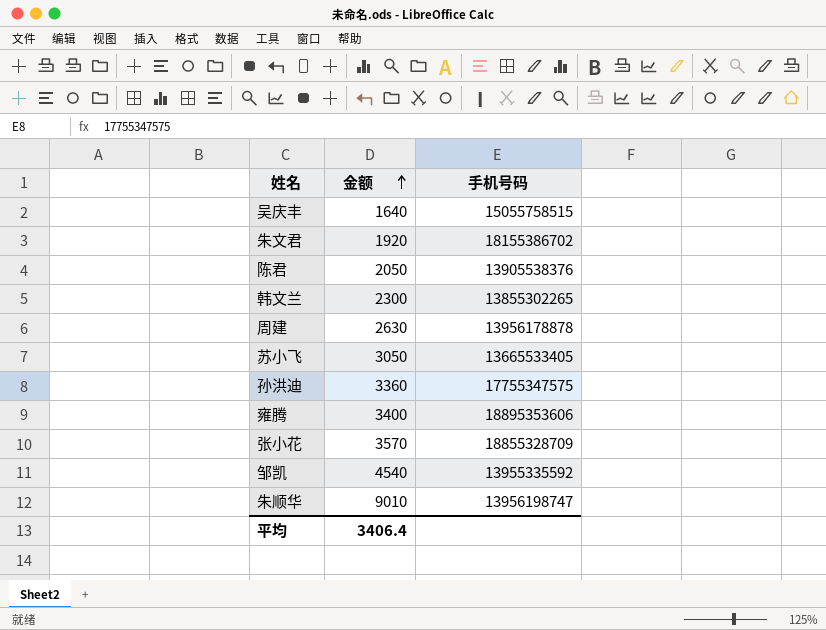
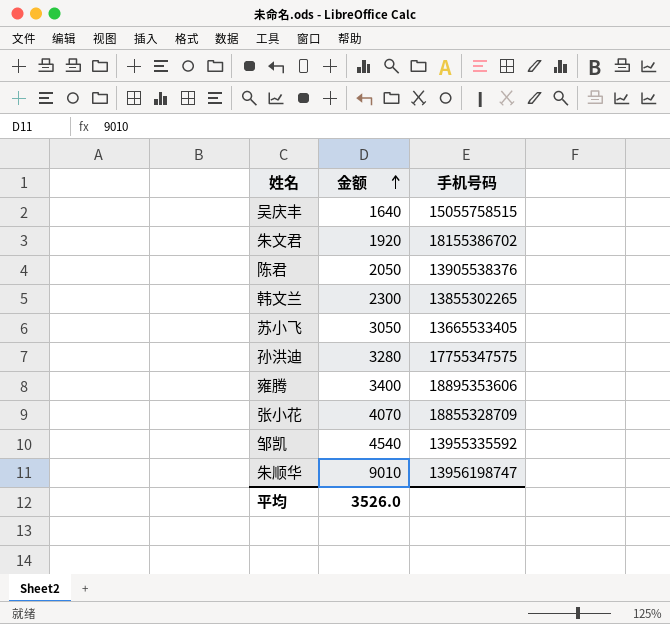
row 周建: 2630 | 13956178878 -> none
孙洪迪 | 金额: 3360 -> 3280
张小花 | 金额: 3570 -> 4070
平均 | 金额: 3406.4 -> 3526.0

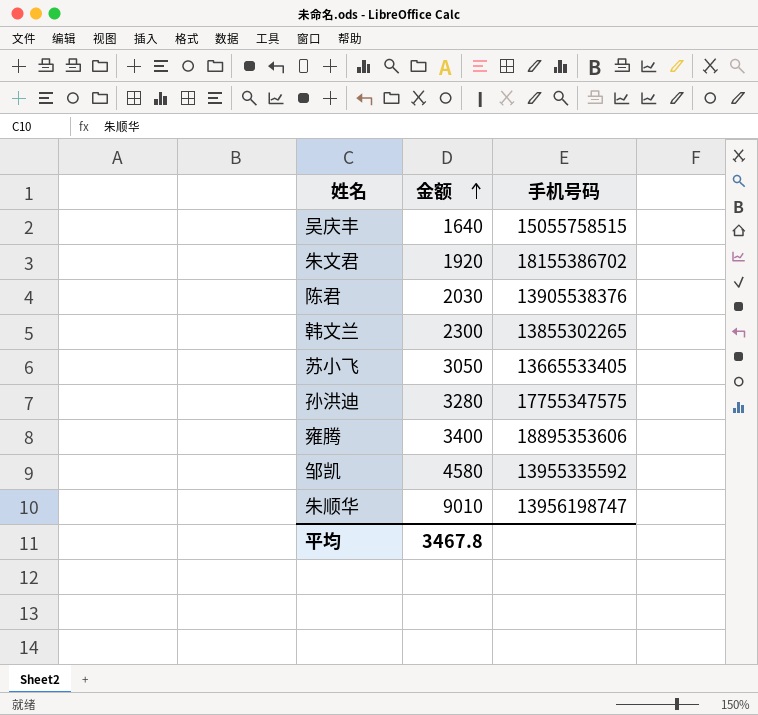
row 张小花: 4070 | 18855328709 -> none
陈君 | 金额: 2050 -> 2030
邹凯 | 金额: 4540 -> 4580
平均 | 金额: 3526.0 -> 3467.8

